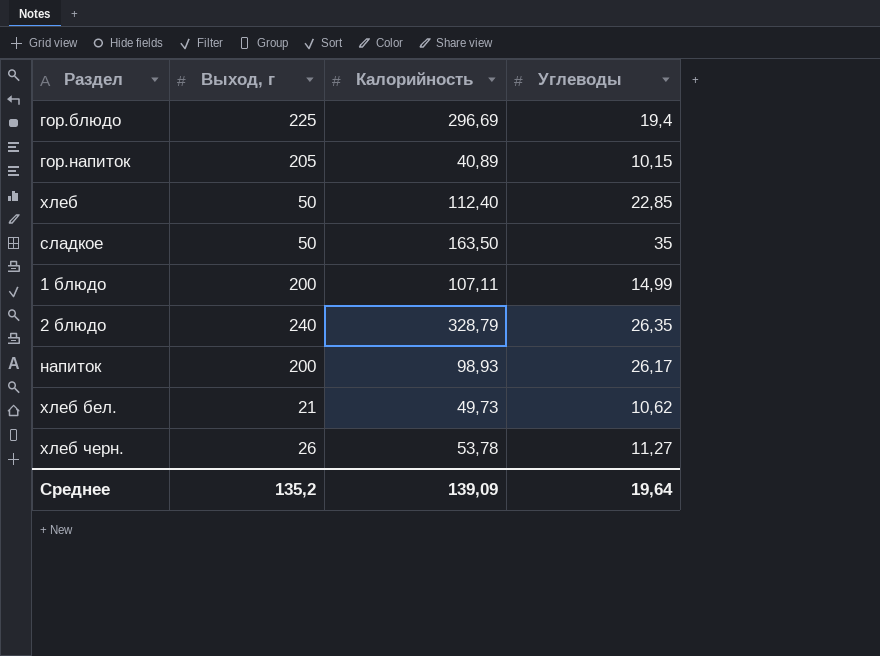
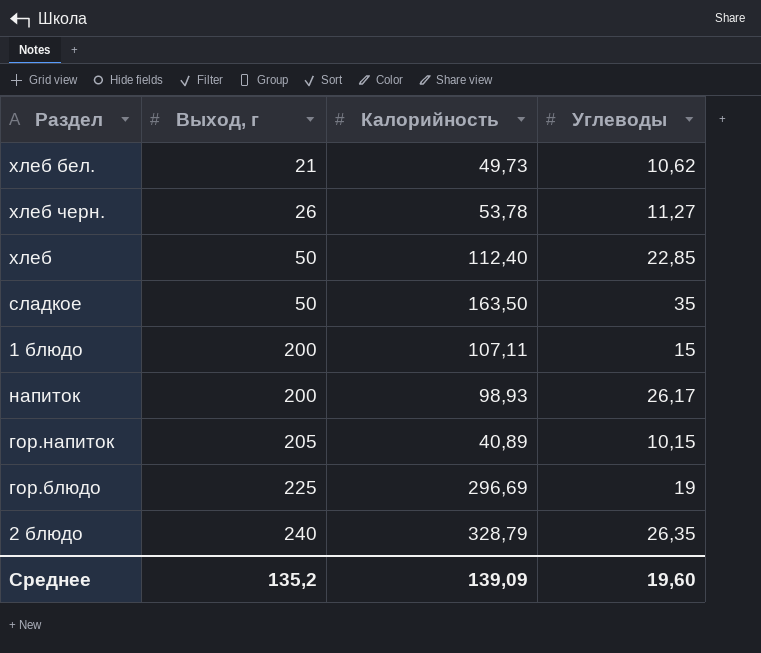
row order: none -> Выход, г ascending
1 блюдо | Углеводы: 14,99 -> 15
гор.блюдо | Углеводы: 19,4 -> 19
Среднее | Углеводы: 19,64 -> 19,60

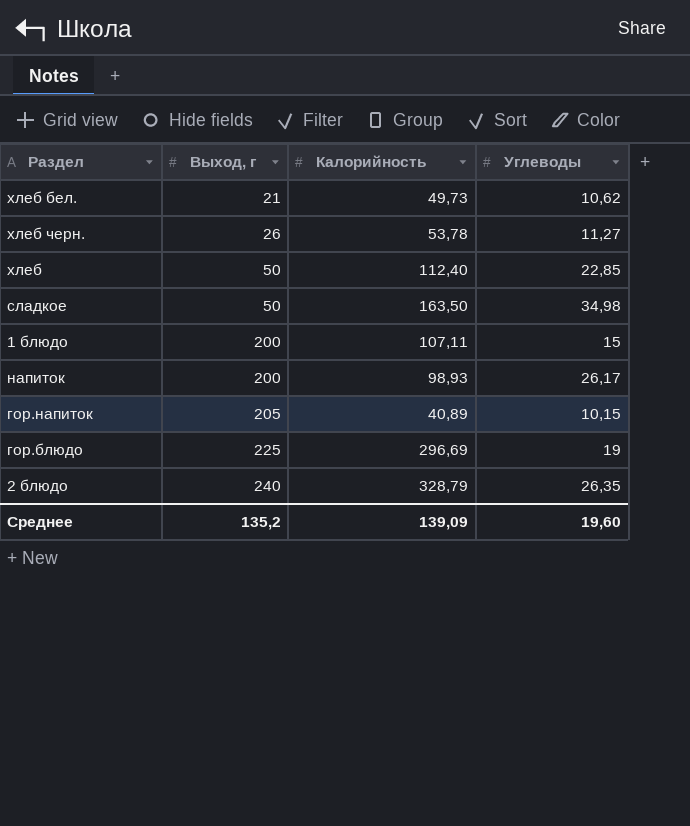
сладкое | Углеводы: 35 -> 34,98

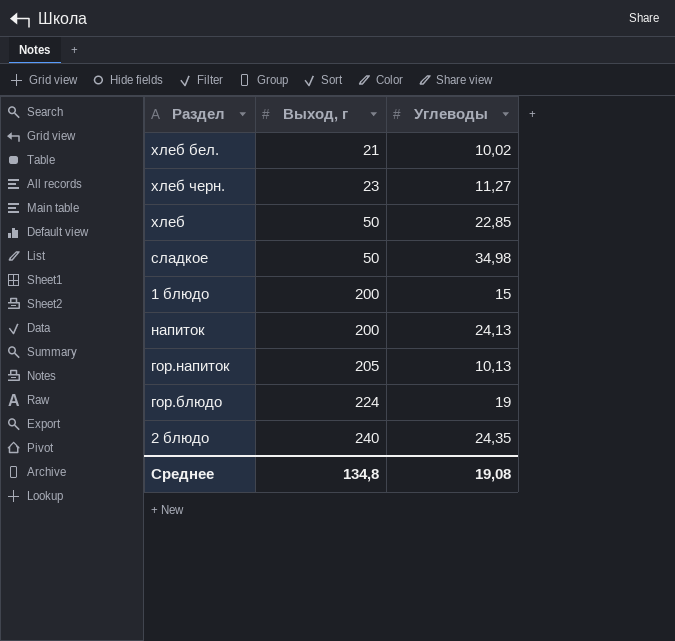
column Калорийность | position: 3 -> none
хлеб бел. | Углеводы: 10,62 -> 10,02
хлеб черн. | Выход, г: 26 -> 23
напиток | Углеводы: 26,17 -> 24,13
гор.напиток | Углеводы: 10,15 -> 10,13
гор.блюдо | Выход, г: 225 -> 224
2 блюдо | Углеводы: 26,35 -> 24,35
Среднее | Выход, г: 135,2 -> 134,8
Среднее | Углеводы: 19,60 -> 19,08

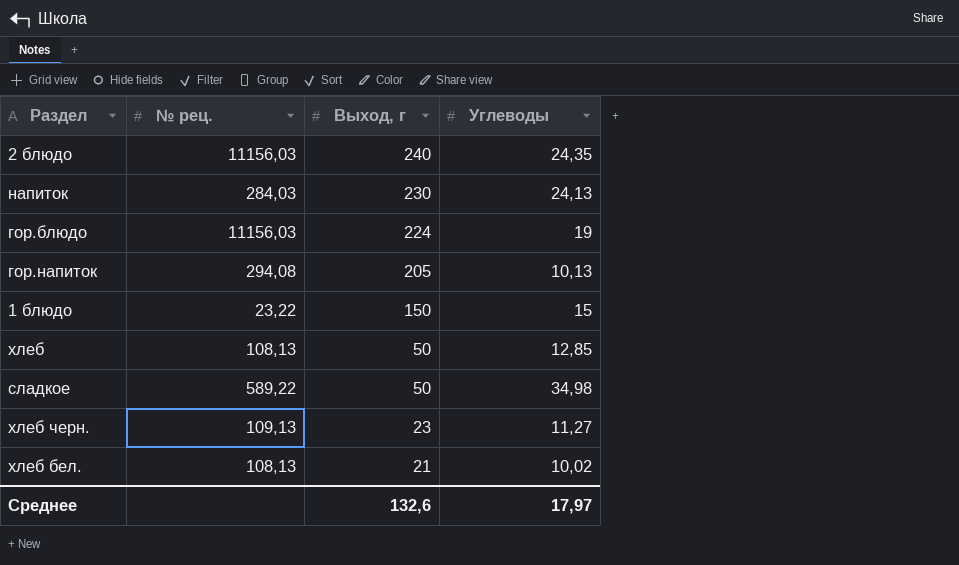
row order: Выход, г ascending -> Выход, г descending
column № рец. | position: none -> 2
напиток | Выход, г: 200 -> 230
1 блюдо | Выход, г: 200 -> 150
хлеб | Углеводы: 22,85 -> 12,85
Среднее | Выход, г: 134,8 -> 132,6
Среднее | Углеводы: 19,08 -> 17,97

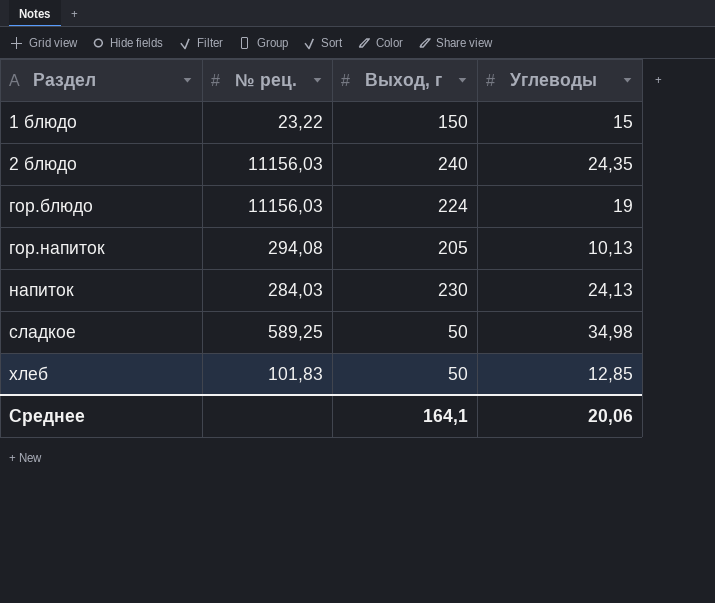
row order: Выход, г descending -> Раздел ascending
row хлеб черн.: 109,13 | 23 | 11,27 -> none
row хлеб бел.: 108,13 | 21 | 10,02 -> none
сладкое | № рец.: 589,22 -> 589,25
хлеб | № рец.: 108,13 -> 101,83
Среднее | Выход, г: 132,6 -> 164,1
Среднее | Углеводы: 17,97 -> 20,06

